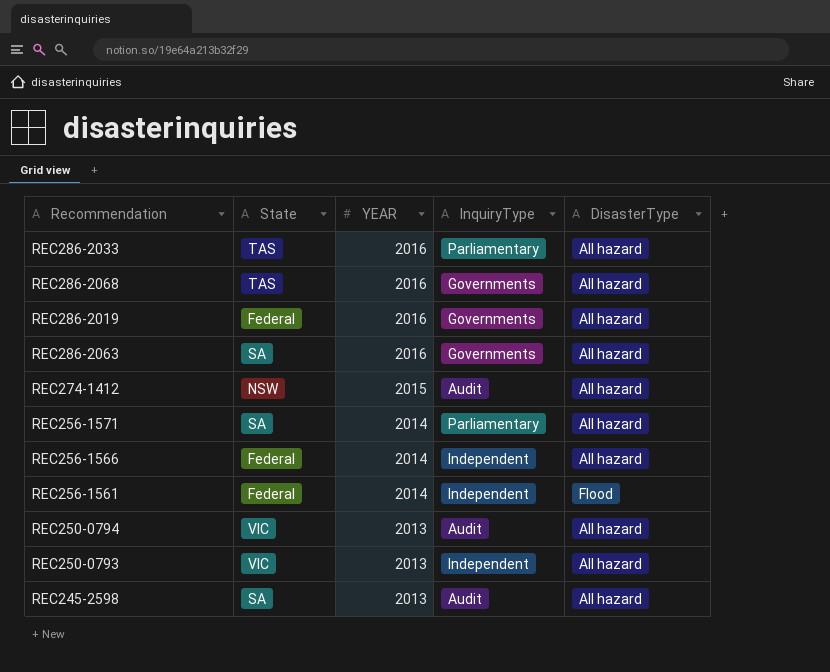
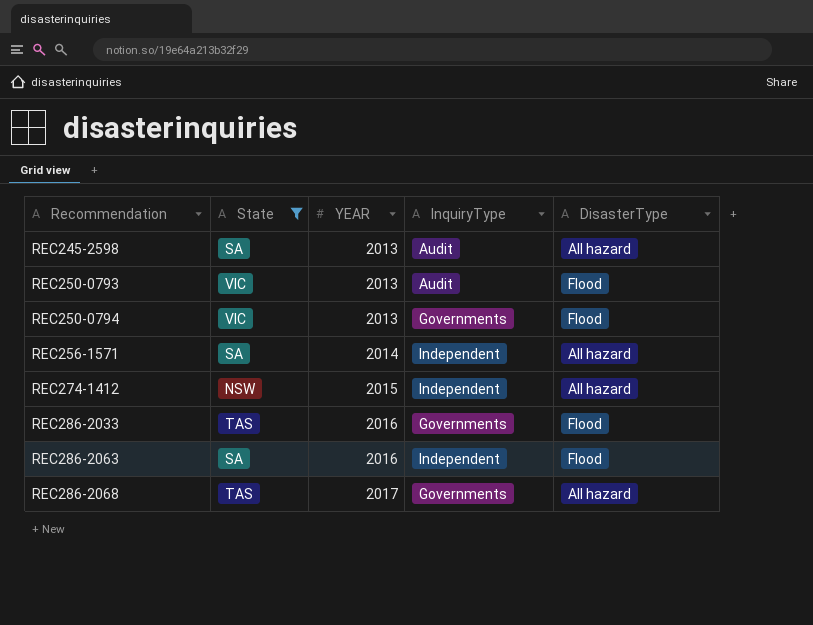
filter: none -> State != Federal
row order: YEAR descending -> Recommendation ascending
REC250-0793 | InquiryType: Independent -> Audit
REC250-0793 | DisasterType: All hazard -> Flood
REC250-0794 | InquiryType: Audit -> Governments
REC250-0794 | DisasterType: All hazard -> Flood
REC256-1571 | InquiryType: Parliamentary -> Independent
REC274-1412 | InquiryType: Audit -> Independent
REC286-2033 | InquiryType: Parliamentary -> Governments
REC286-2033 | DisasterType: All hazard -> Flood
REC286-2063 | InquiryType: Governments -> Independent
REC286-2063 | DisasterType: All hazard -> Flood
REC286-2068 | YEAR: 2016 -> 2017

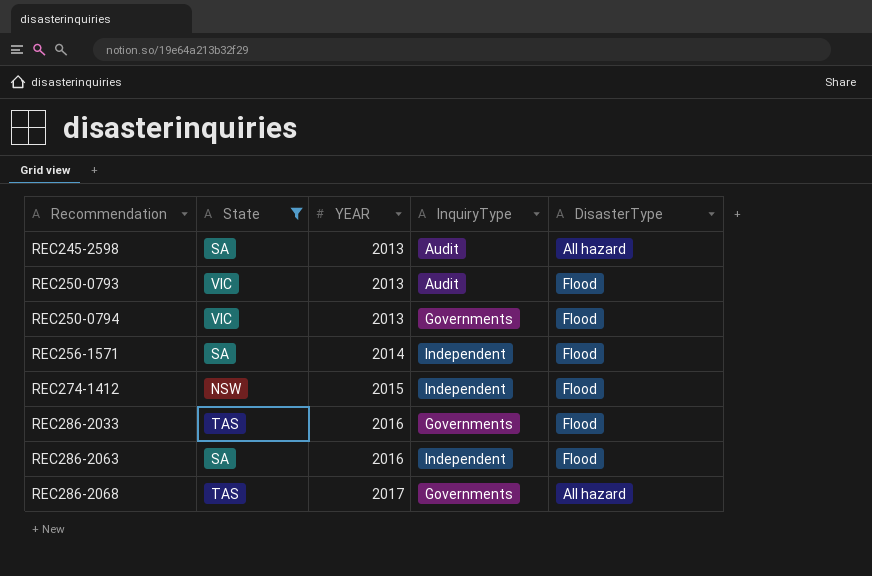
REC256-1571 | DisasterType: All hazard -> Flood
REC274-1412 | DisasterType: All hazard -> Flood

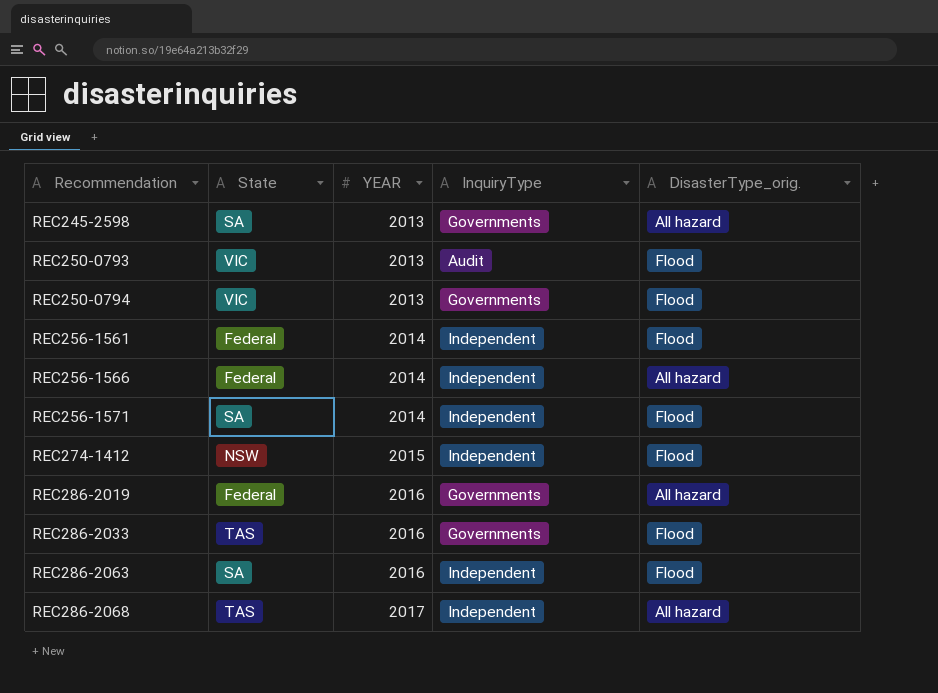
filter: State != Federal -> none
column name: DisasterType -> DisasterType_orig.
REC245-2598 | InquiryType: Audit -> Governments
REC286-2068 | InquiryType: Governments -> Independent

